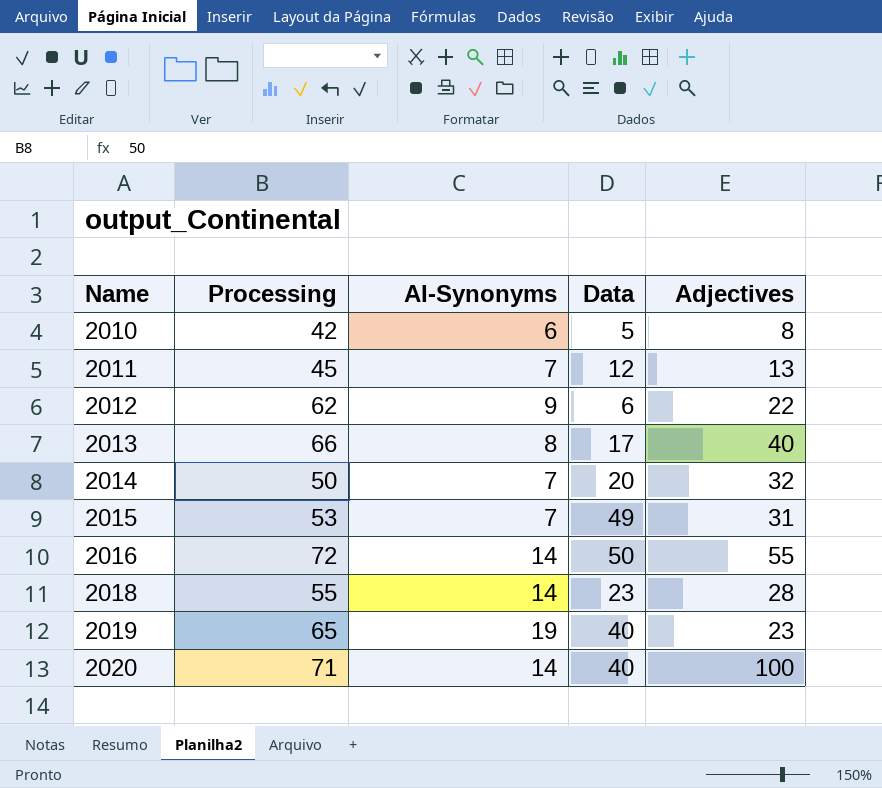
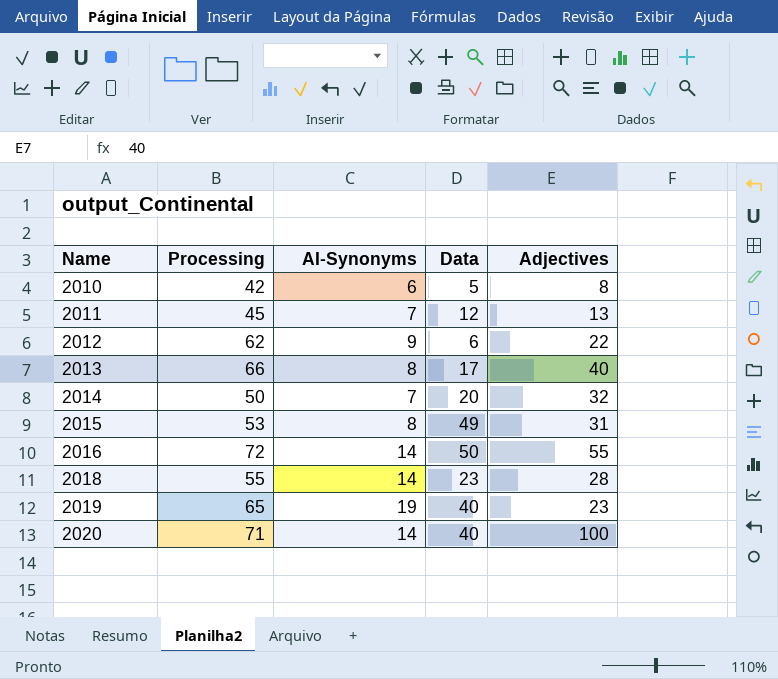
2015 | AI-Synonyms: 7 -> 8

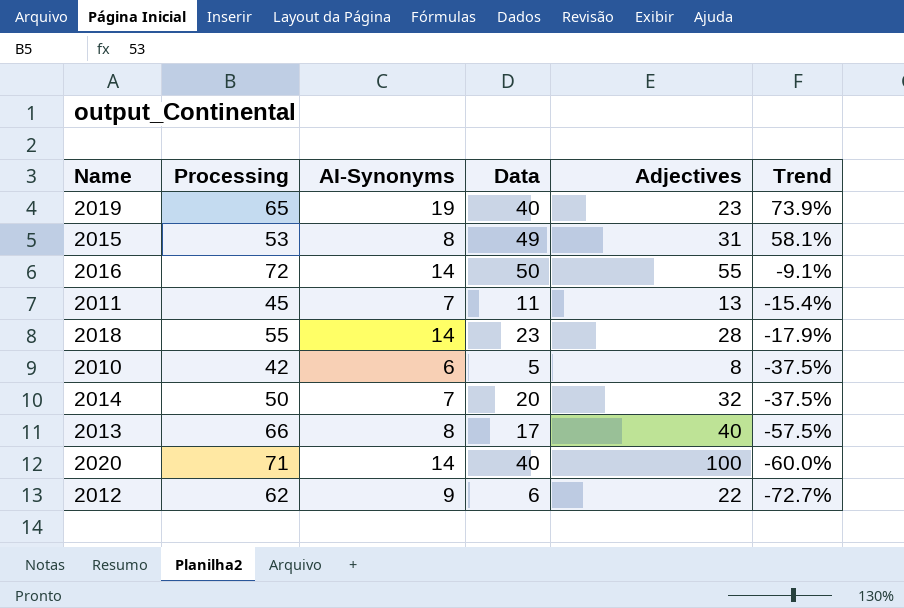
row order: Name ascending -> Trend descending
column Trend | formula: none -> ([Data] - [Adjectives]) / [Adjectives]
2011 | Data: 12 -> 11

